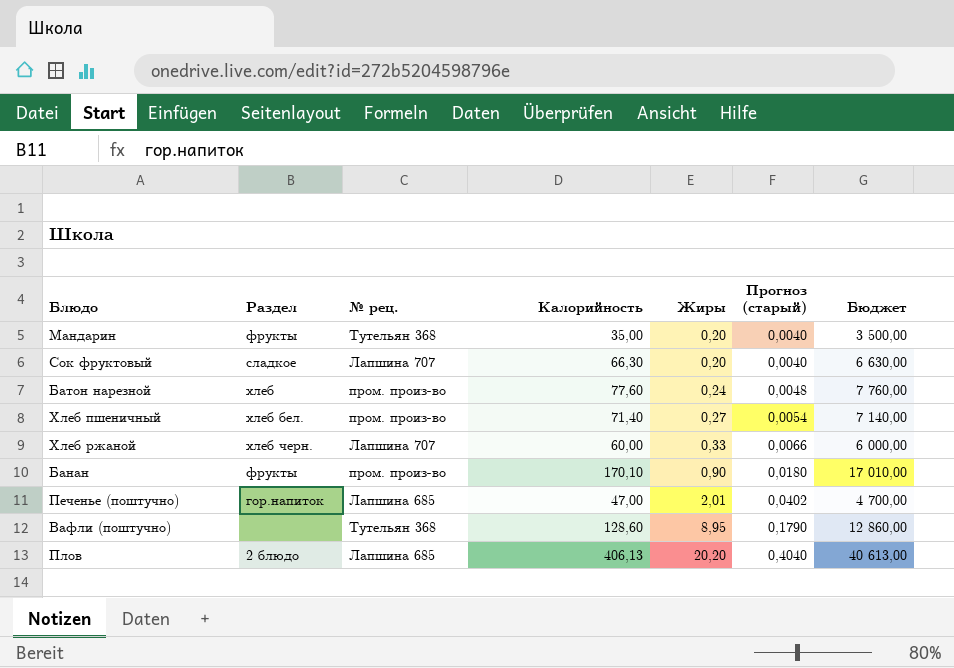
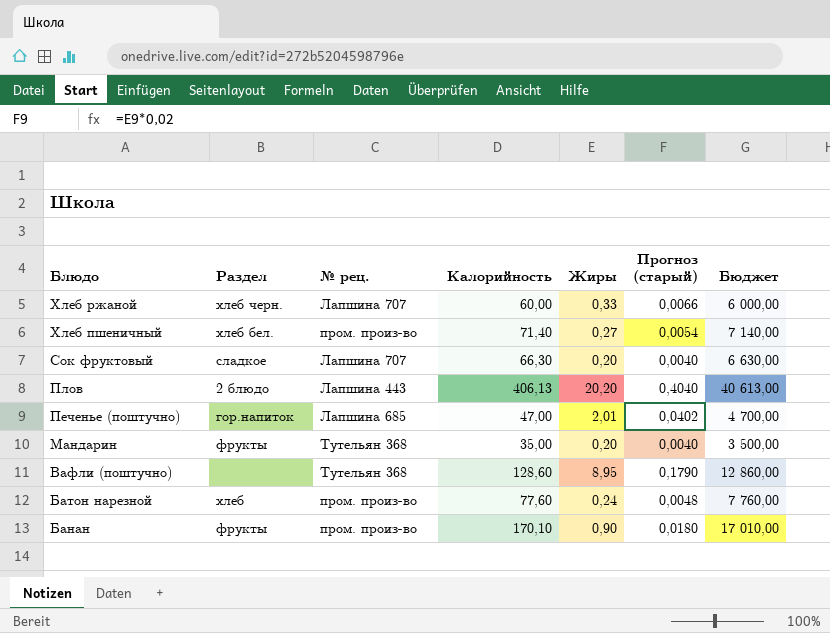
row order: Жиры ascending -> Блюдо descending
Плов | № рец.: Лапшина 685 -> Лапшина 443

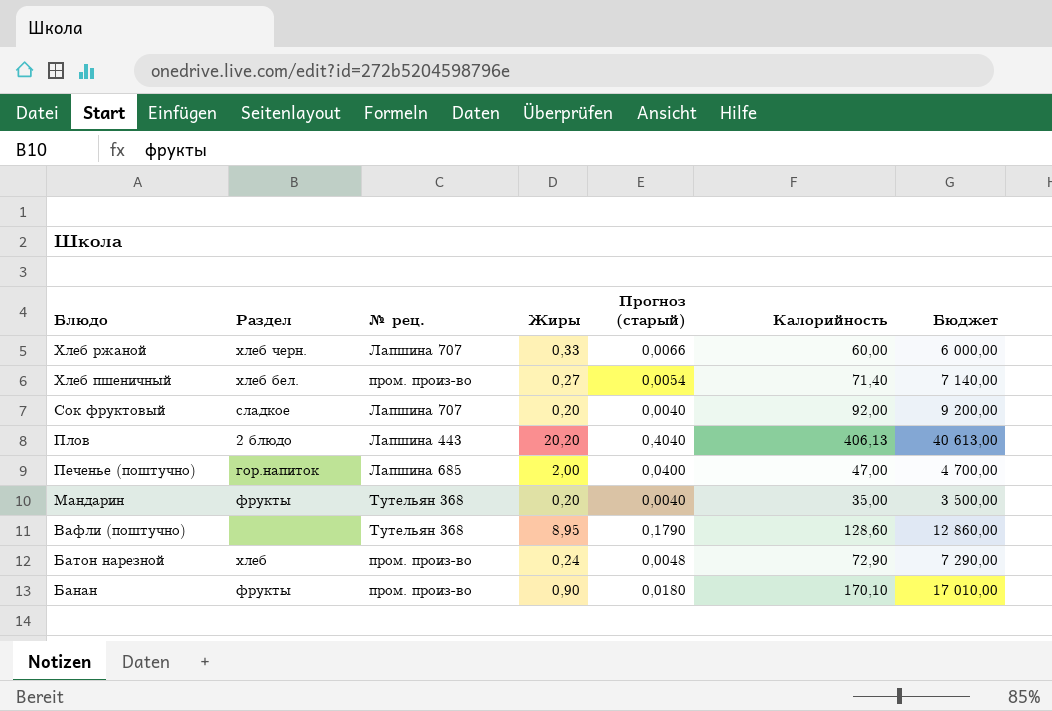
column Калорийность | position: 4 -> 6
Сок фруктовый | Калорийность: 66,30 -> 92,00
Сок фруктовый | Бюджет: 6 630,00 -> 9 200,00
Печенье (поштучно) | Жиры: 2,01 -> 2,00
Печенье (поштучно) | Прогноз (старый): 0,0402 -> 0,0400
Батон нарезной | Калорийность: 77,60 -> 72,90
Батон нарезной | Бюджет: 7 760,00 -> 7 290,00

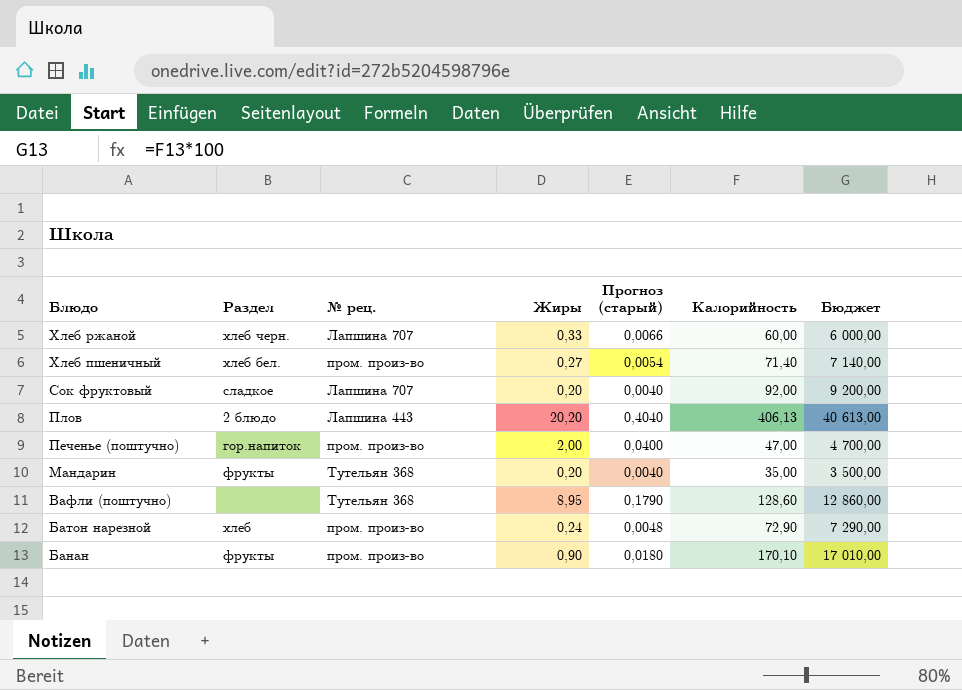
Печенье (поштучно) | № рец.: Лапшина 685 -> пром. произ-во

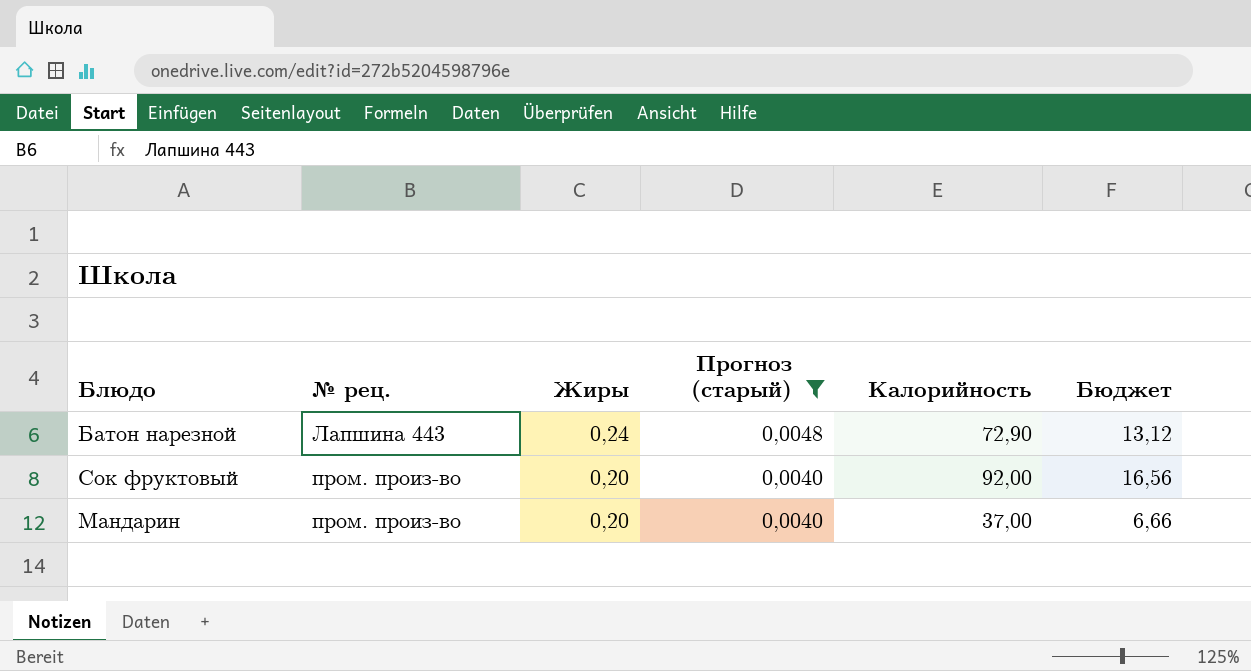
filter: none -> Прогноз (старый) <= 0,0048
row order: Блюдо descending -> № рец. ascending
column Раздел | position: 2 -> none
column Бюджет | formula: [Калорийность] * 100 -> [Калорийность] * 0,18
Батон нарезной | № рец.: пром. произ-во -> Лапшина 443
Сок фруктовый | № рец.: Лапшина 707 -> пром. произ-во
Мандарин | № рец.: Тутельян 368 -> пром. произ-во
Мандарин | Калорийность: 35,00 -> 37,00

